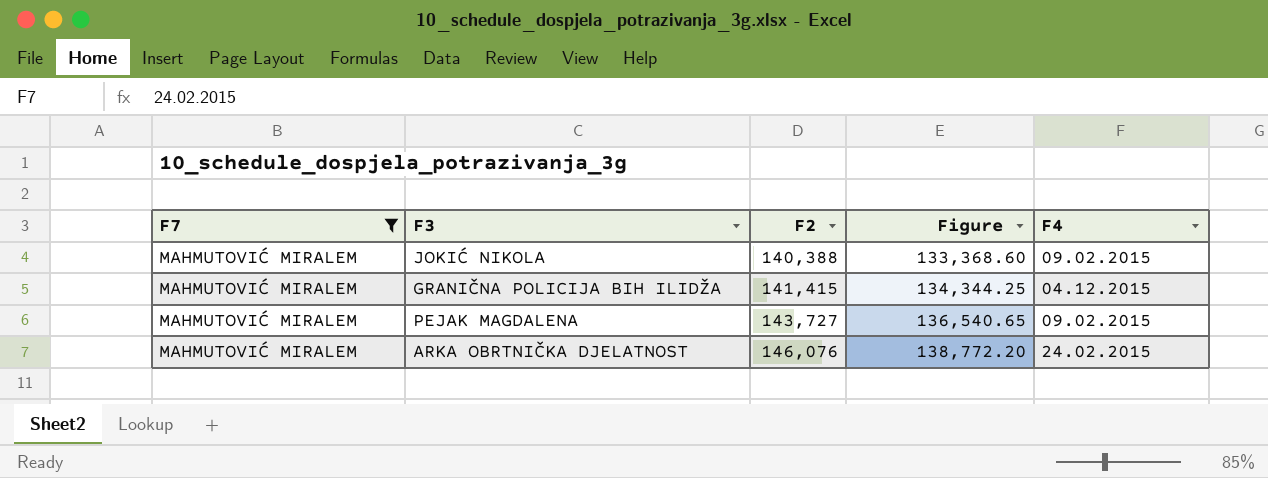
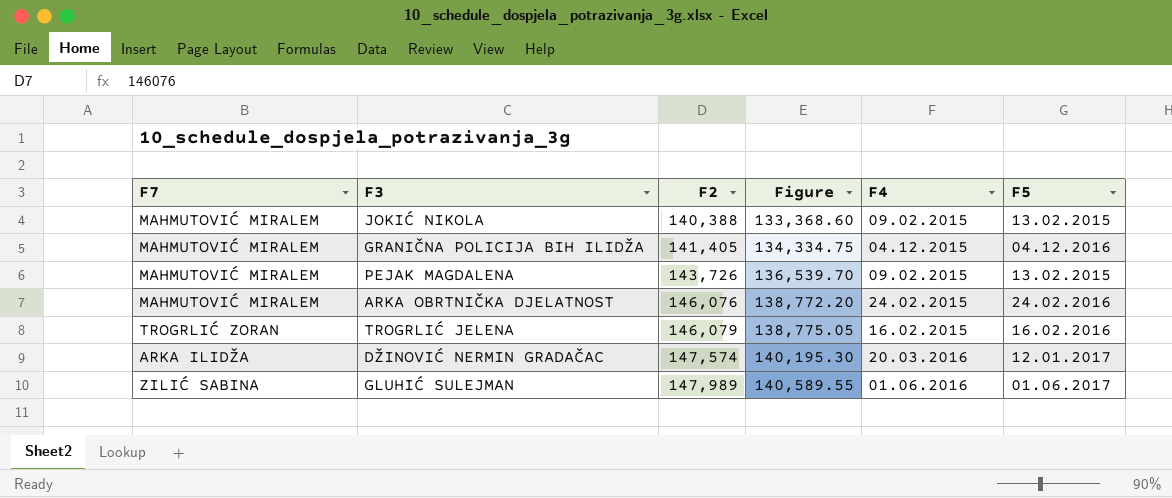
filter: F7 = MAHMUTOVIĆ MIRALEM -> none
column F5 | position: none -> 6
GRANIČNA POLICIJA BIH ILIDŽA | F2: 141,415 -> 141,405
GRANIČNA POLICIJA BIH ILIDŽA | Figure: 134,344.25 -> 134,334.75
PEJAK MAGDALENA | F2: 143,727 -> 143,726
PEJAK MAGDALENA | Figure: 136,540.65 -> 136,539.70

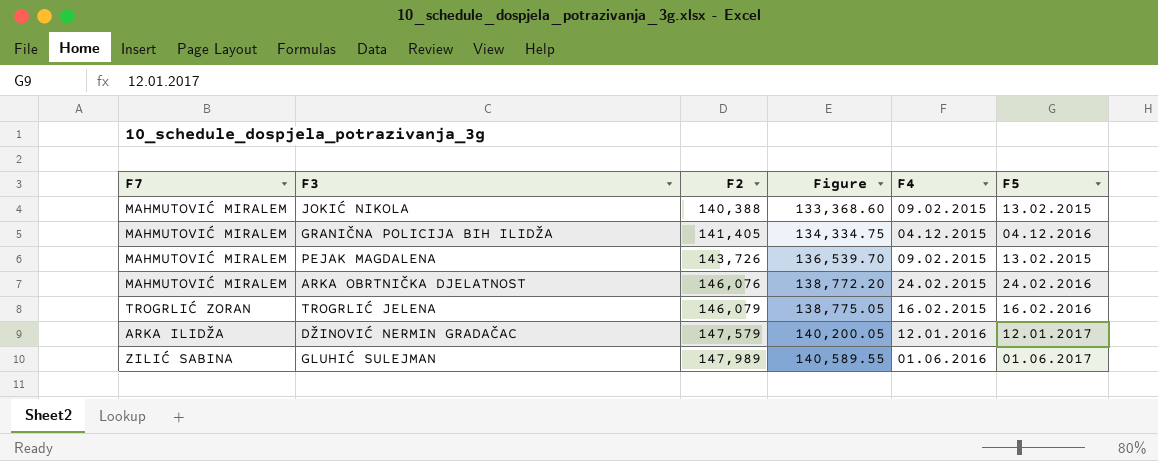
DŽINOVIĆ NERMIN GRADAČAC | F2: 147,574 -> 147,579
DŽINOVIĆ NERMIN GRADAČAC | Figure: 140,195.30 -> 140,200.05
DŽINOVIĆ NERMIN GRADAČAC | F4: 20.03.2016 -> 12.01.2016

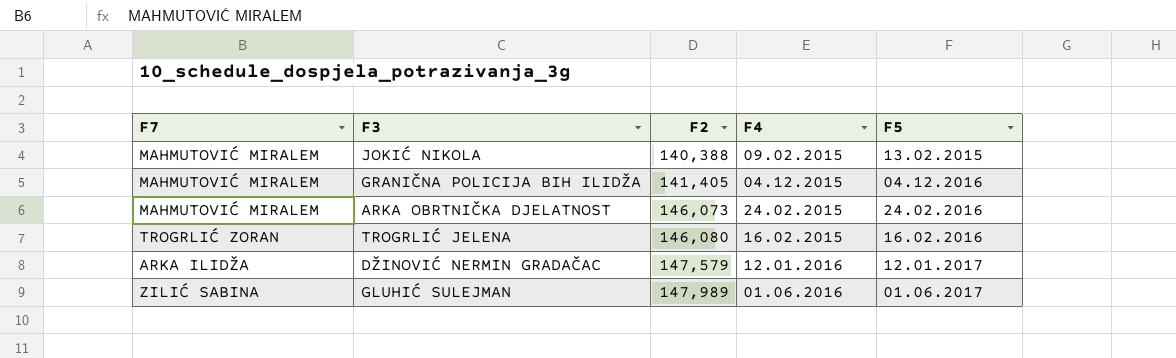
column Figure | formula: [F2] * 0.95 -> none
row PEJAK MAGDALENA: MAHMUTOVIĆ MIRALEM | 143,726 | 136,539.70 | 09.02.2015 | 13.02.2015 -> none
ARKA OBRTNIČKA DJELATNOST | F2: 146,076 -> 146,073
TROGRLIĆ JELENA | F2: 146,079 -> 146,080

